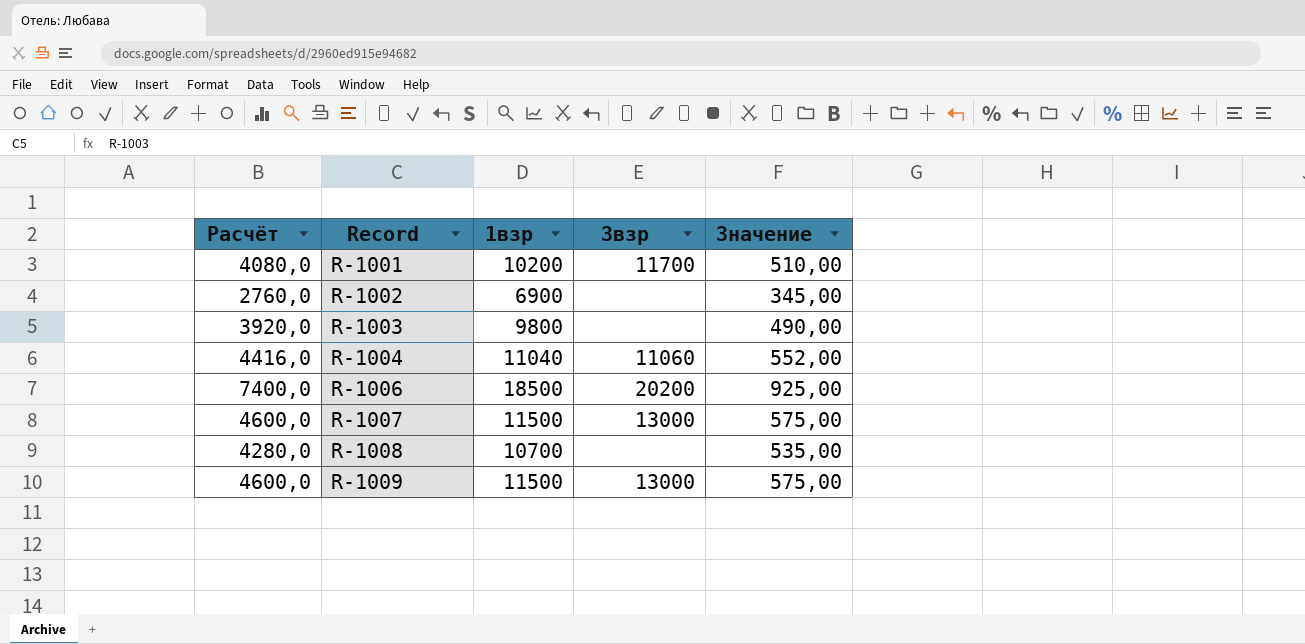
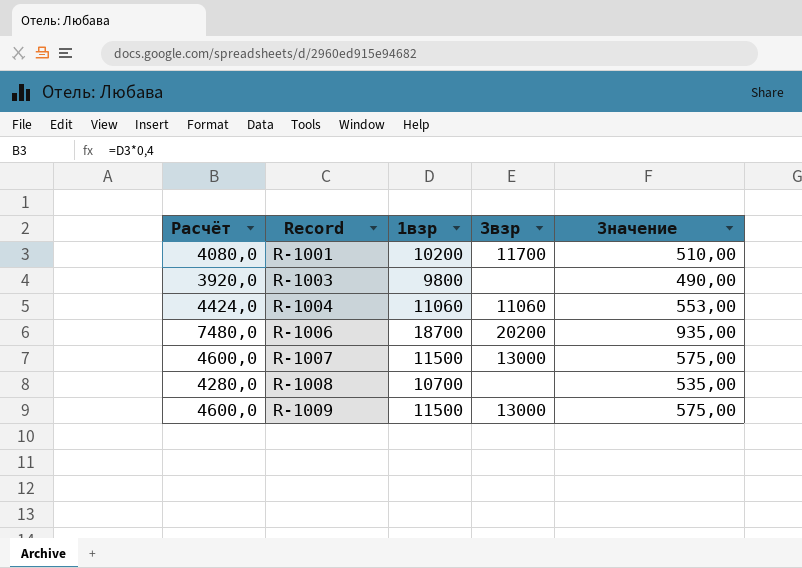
row R-1002: 2760,0 | 6900 | none | 345,00 -> none
R-1004 | Расчёт: 4416,0 -> 4424,0
R-1004 | 1взр: 11040 -> 11060
R-1004 | Значение: 552,00 -> 553,00
R-1006 | Расчёт: 7400,0 -> 7480,0
R-1006 | 1взр: 18500 -> 18700
R-1006 | Значение: 925,00 -> 935,00

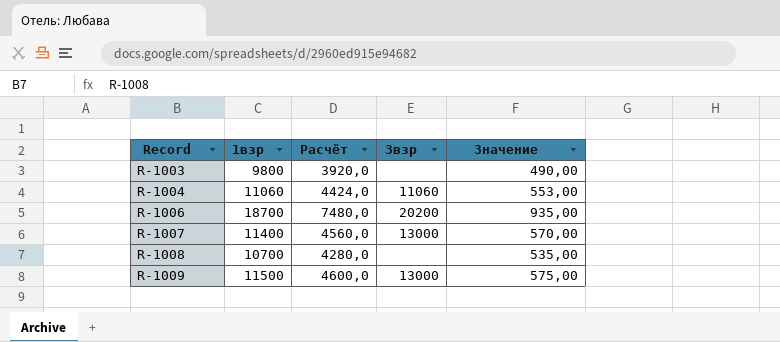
column Расчёт | position: 1 -> 3
row R-1001: 4080,0 | 10200 | 11700 | 510,00 -> none
R-1007 | 1взр: 11500 -> 11400
R-1007 | Расчёт: 4600,0 -> 4560,0
R-1007 | Значение: 575,00 -> 570,00

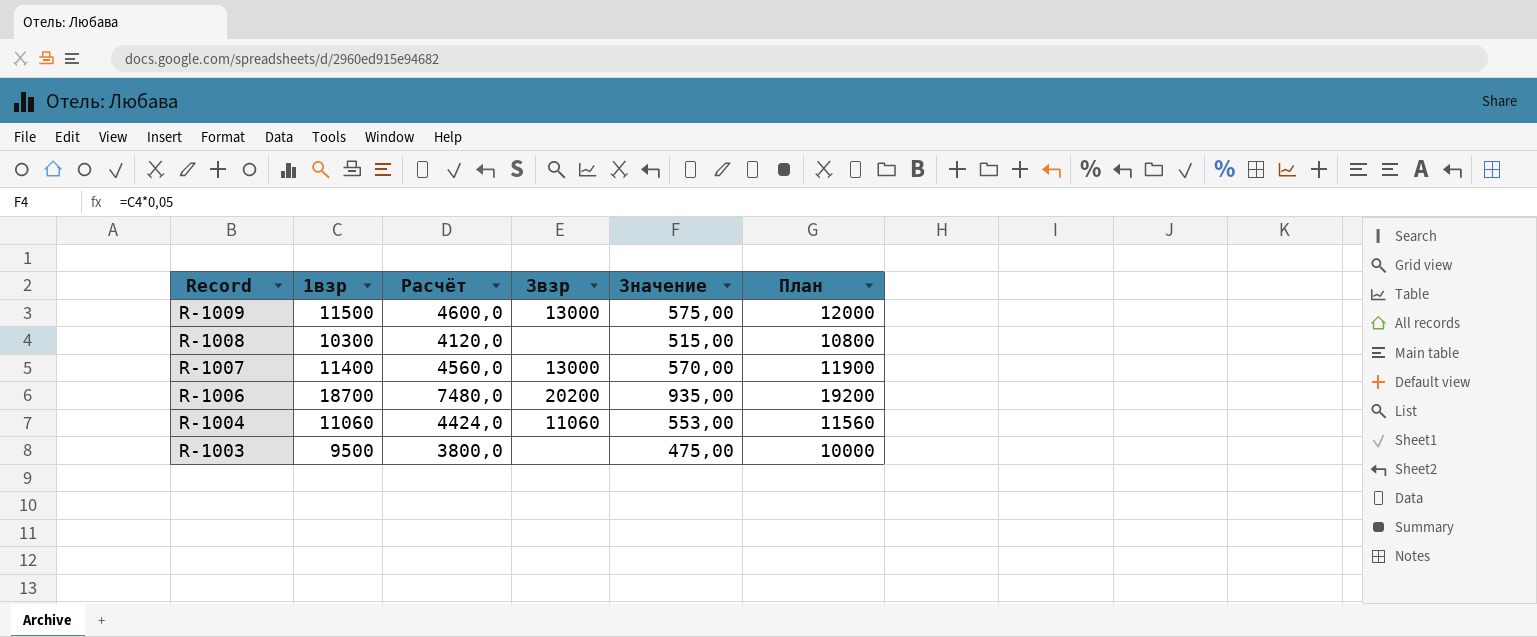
row order: Record ascending -> Record descending
column План | formula: none -> [1взр] + 500
R-1008 | 1взр: 10700 -> 10300
R-1008 | Расчёт: 4280,0 -> 4120,0
R-1008 | Значение: 535,00 -> 515,00
R-1003 | 1взр: 9800 -> 9500
R-1003 | Расчёт: 3920,0 -> 3800,0
R-1003 | Значение: 490,00 -> 475,00

